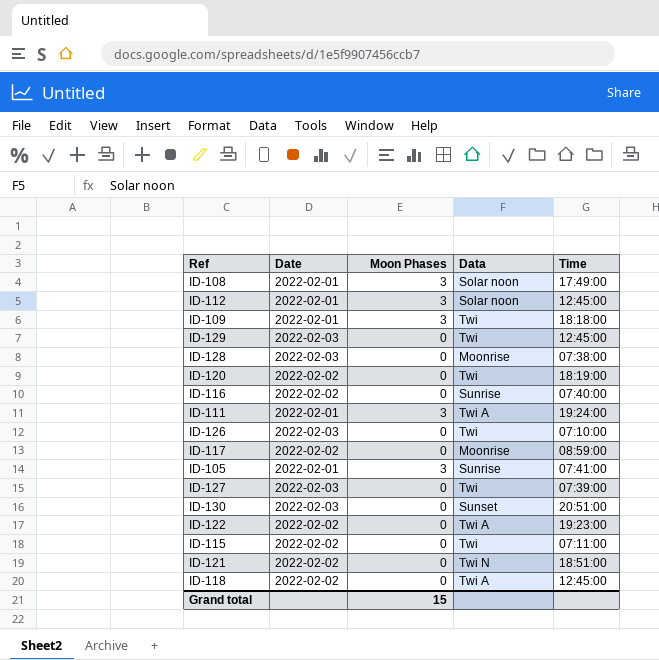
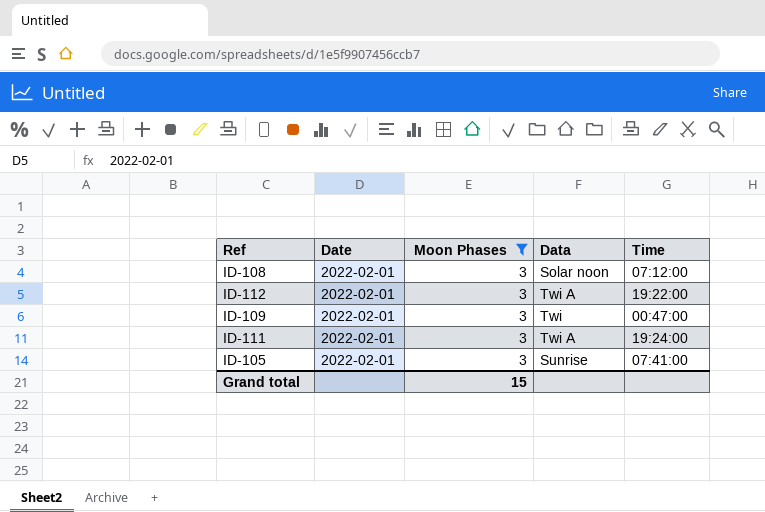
filter: none -> Moon Phases = 3
ID-108 | Time: 17:49:00 -> 07:12:00
ID-112 | Data: Solar noon -> Twi A
ID-112 | Time: 12:45:00 -> 19:22:00
ID-109 | Time: 18:18:00 -> 00:47:00

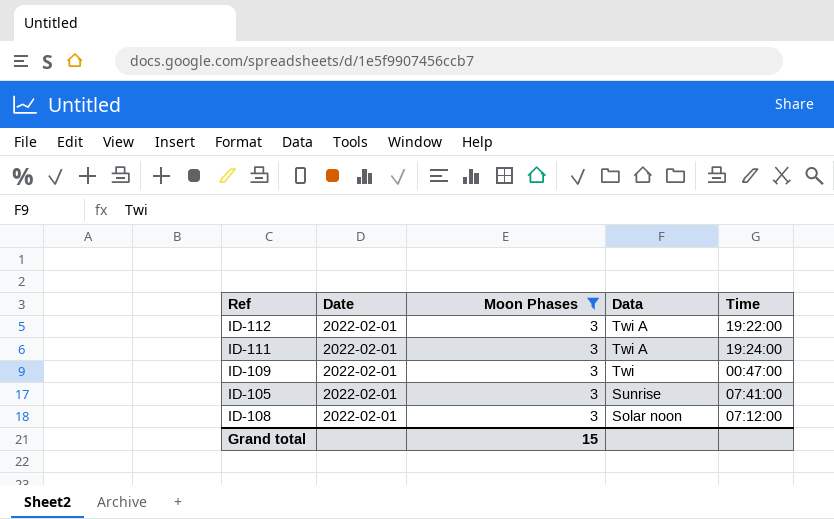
row order: none -> Data descending

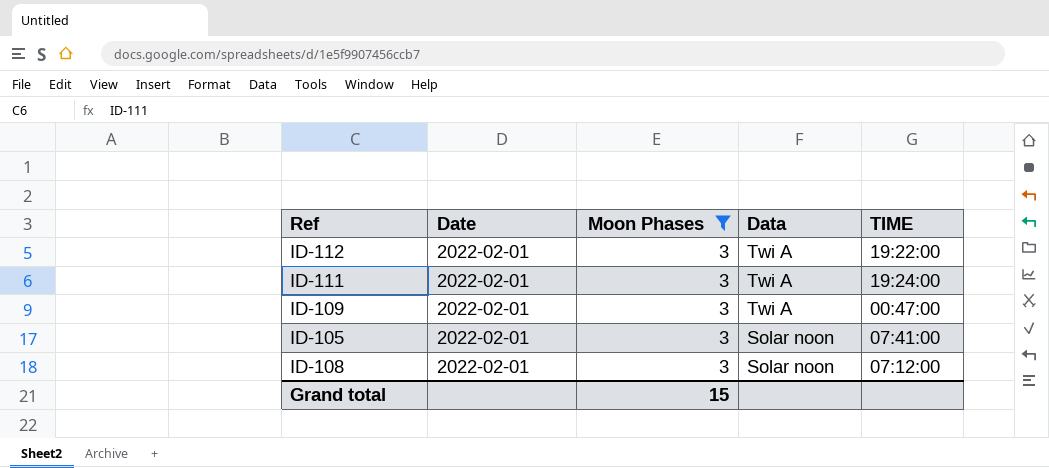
column name: Time -> TIME
ID-109 | Data: Twi -> Twi A
ID-105 | Data: Sunrise -> Solar noon

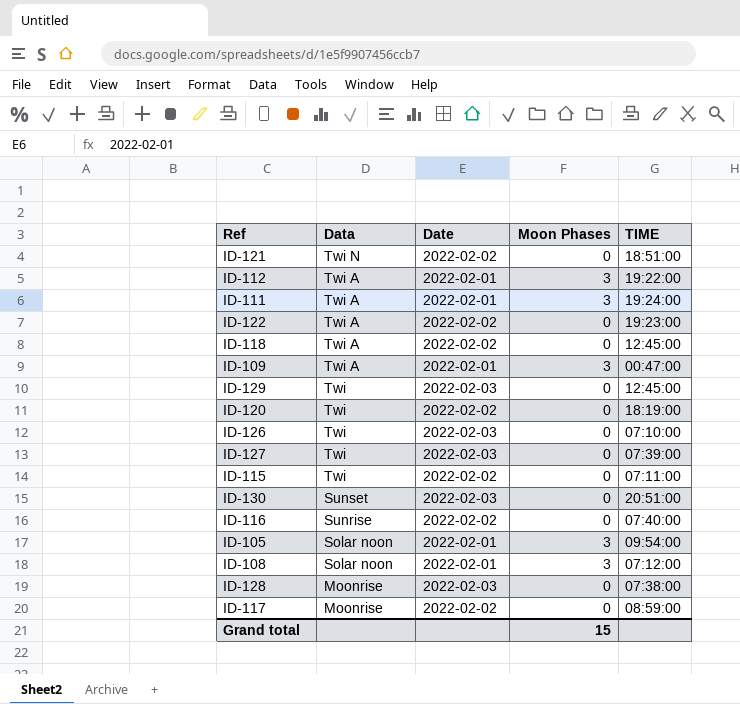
filter: Moon Phases = 3 -> none
column Data | position: 4 -> 2
ID-105 | TIME: 07:41:00 -> 09:54:00

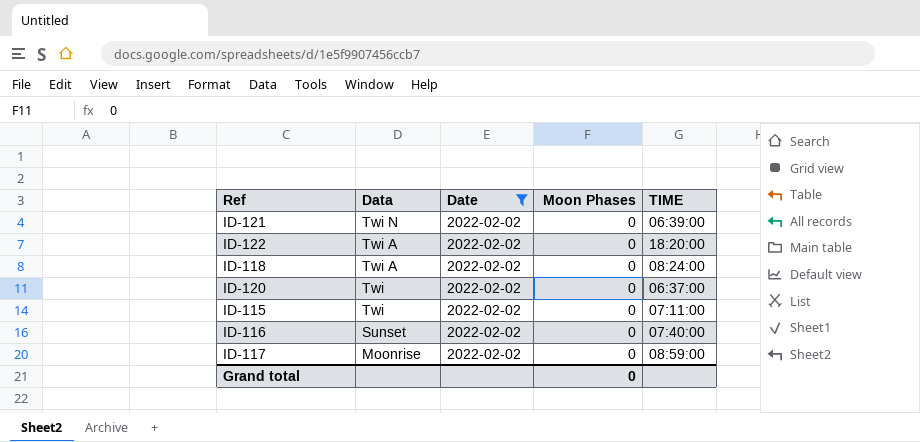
filter: none -> Date = 2022-02-02
ID-121 | TIME: 18:51:00 -> 06:39:00
ID-122 | TIME: 19:23:00 -> 18:20:00
ID-118 | TIME: 12:45:00 -> 08:24:00
ID-120 | TIME: 18:19:00 -> 06:37:00
ID-116 | Data: Sunrise -> Sunset
Grand total | Moon Phases: 15 -> 0

